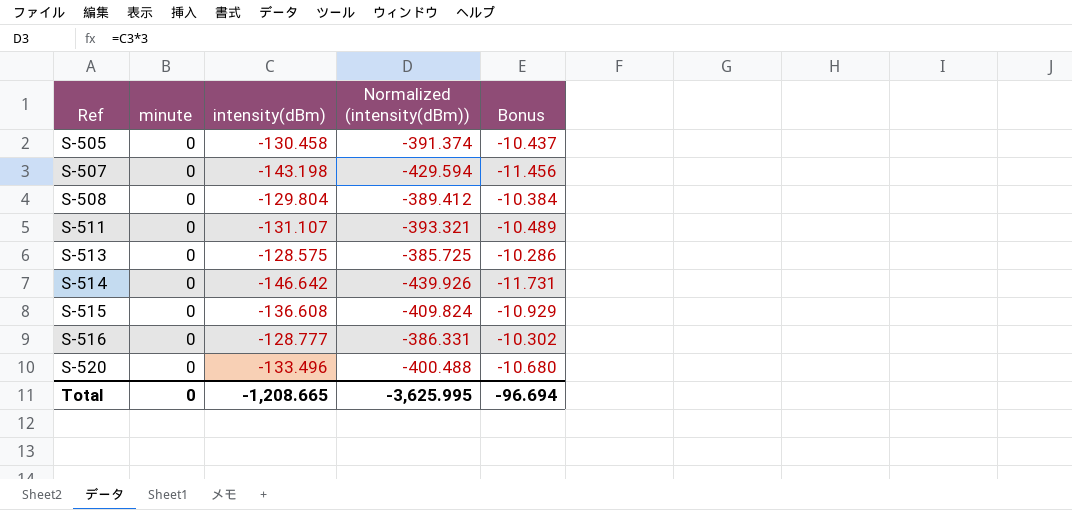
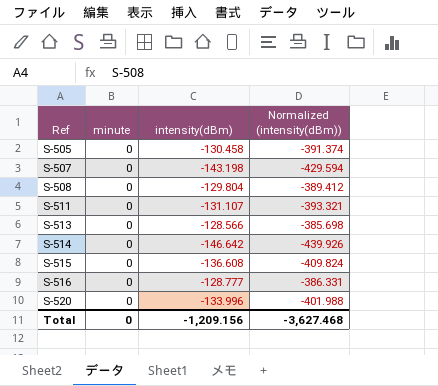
column Bonus | formula: [intensity(dBm)] * 0.08 -> none
S-513 | intensity(dBm): -128.575 -> -128.566
S-513 | Normalized (intensity(dBm)): -385.725 -> -385.698
S-520 | intensity(dBm): -133.496 -> -133.996
S-520 | Normalized (intensity(dBm)): -400.488 -> -401.988
Total | intensity(dBm): -1,208.665 -> -1,209.156
Total | Normalized (intensity(dBm)): -3,625.995 -> -3,627.468

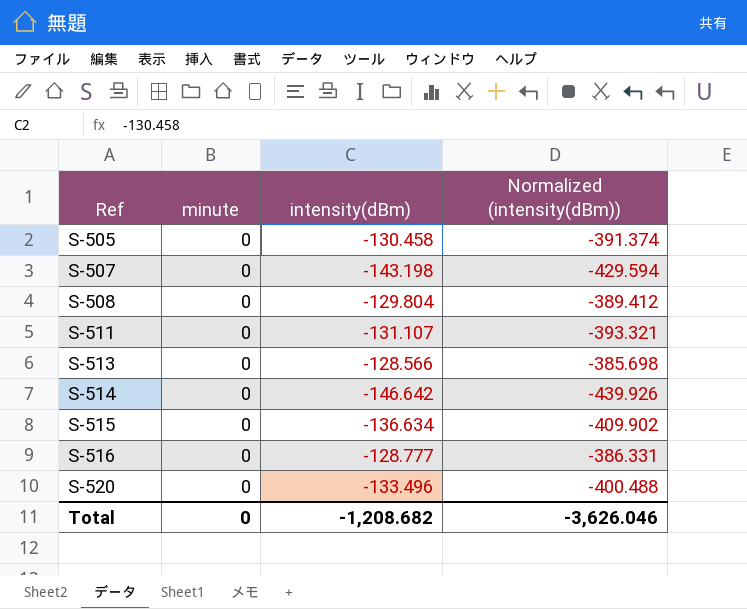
S-515 | intensity(dBm): -136.608 -> -136.634
S-515 | Normalized (intensity(dBm)): -409.824 -> -409.902
S-520 | intensity(dBm): -133.996 -> -133.496
S-520 | Normalized (intensity(dBm)): -401.988 -> -400.488
Total | intensity(dBm): -1,209.156 -> -1,208.682
Total | Normalized (intensity(dBm)): -3,627.468 -> -3,626.046

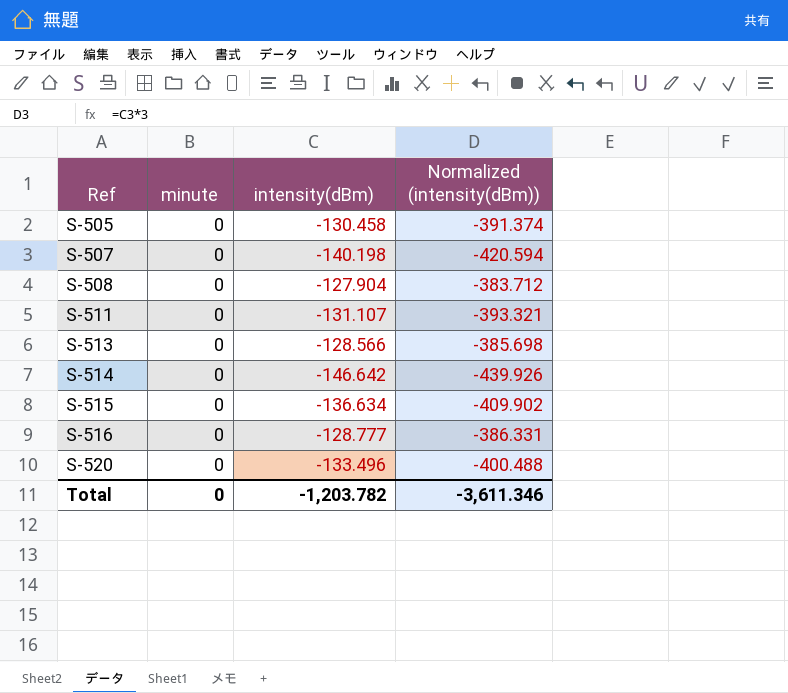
S-507 | intensity(dBm): -143.198 -> -140.198
S-507 | Normalized (intensity(dBm)): -429.594 -> -420.594
S-508 | intensity(dBm): -129.804 -> -127.904
S-508 | Normalized (intensity(dBm)): -389.412 -> -383.712
Total | intensity(dBm): -1,208.682 -> -1,203.782
Total | Normalized (intensity(dBm)): -3,626.046 -> -3,611.346

